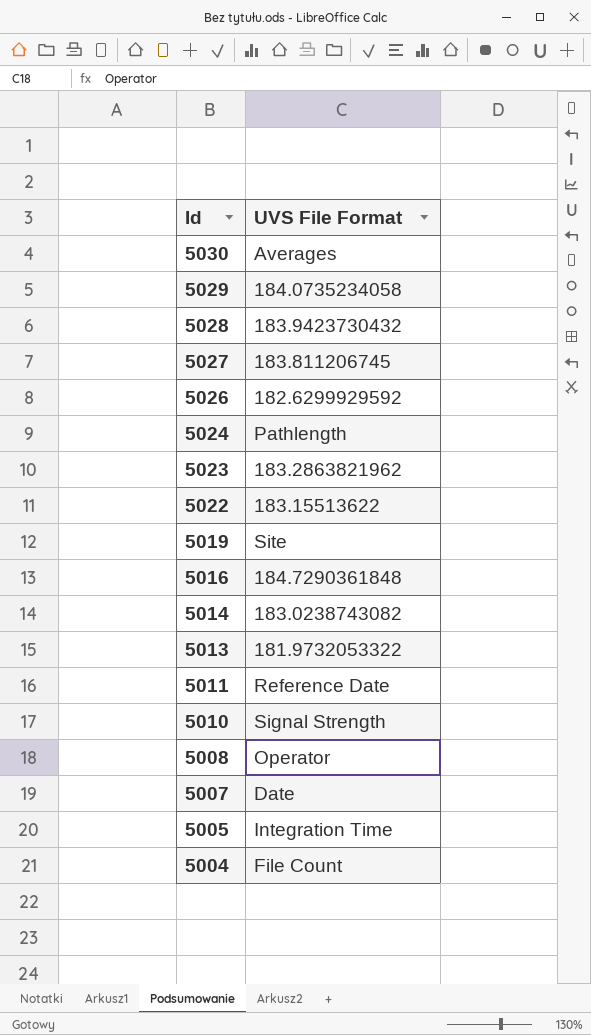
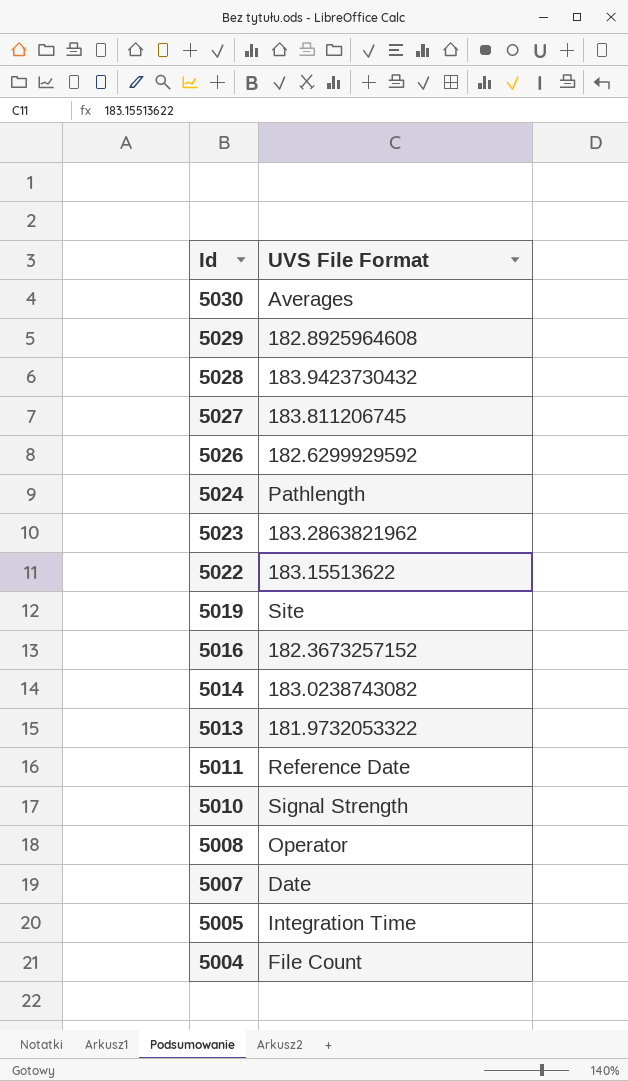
5029 | UVS File Format: 184.0735234058 -> 182.8925964608
5016 | UVS File Format: 184.7290361848 -> 182.3673257152

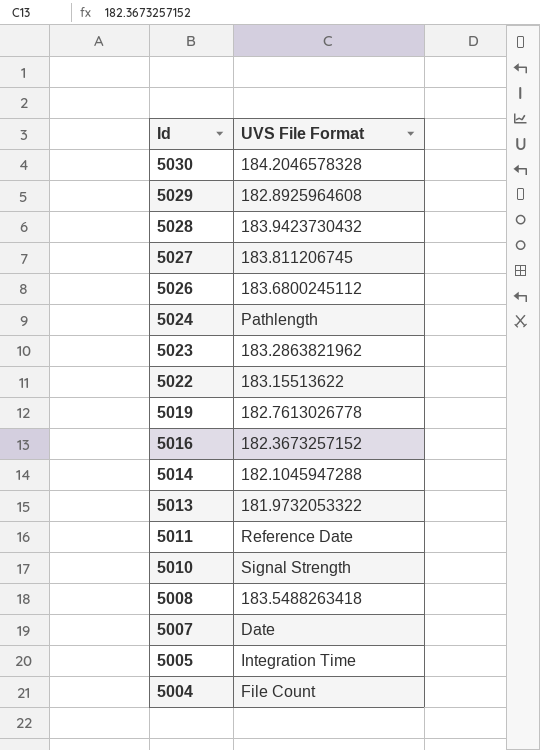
5030 | UVS File Format: Averages -> 184.2046578328
5026 | UVS File Format: 182.6299929592 -> 183.6800245112
5019 | UVS File Format: Site -> 182.7613026778
5014 | UVS File Format: 183.0238743082 -> 182.1045947288
5008 | UVS File Format: Operator -> 183.5488263418

